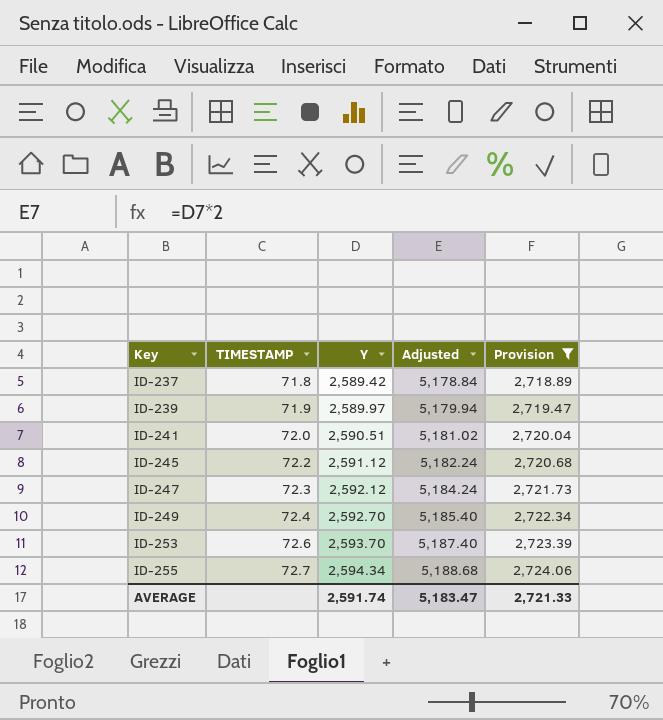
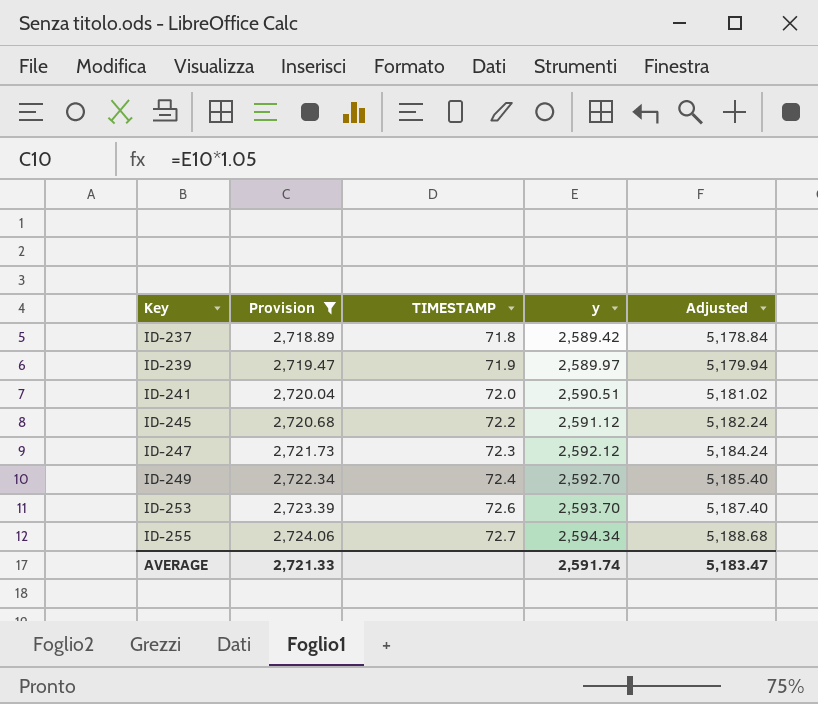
column Provision | position: 5 -> 2
column name: Y -> y

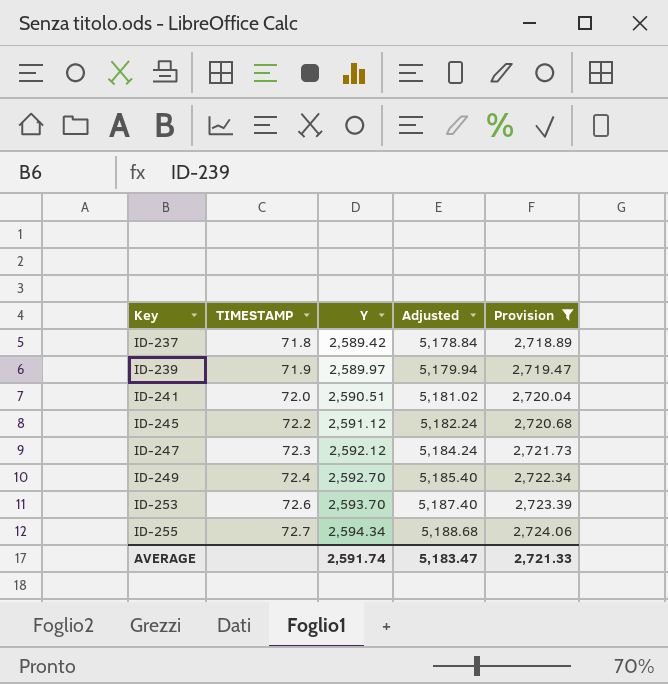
column name: y -> Y
column Provision | position: 2 -> 5

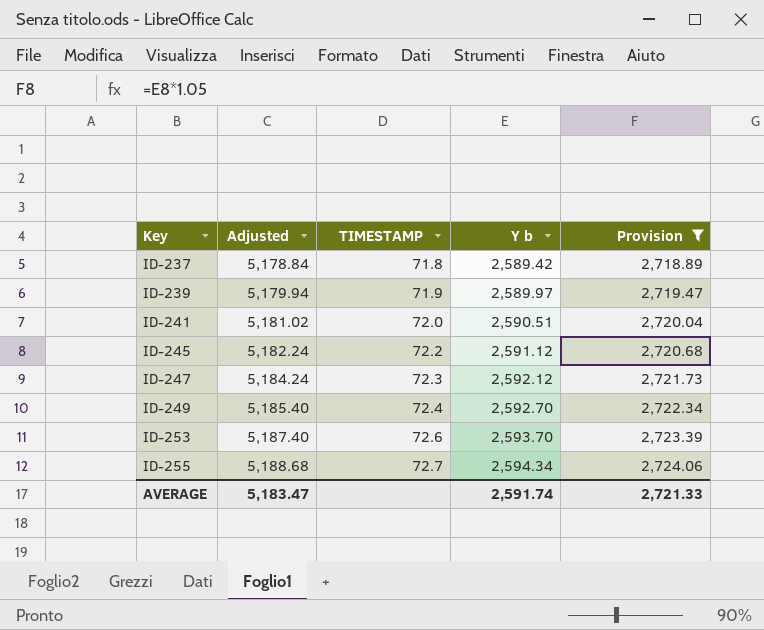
column Adjusted | position: 4 -> 2
column name: Y -> Y b

